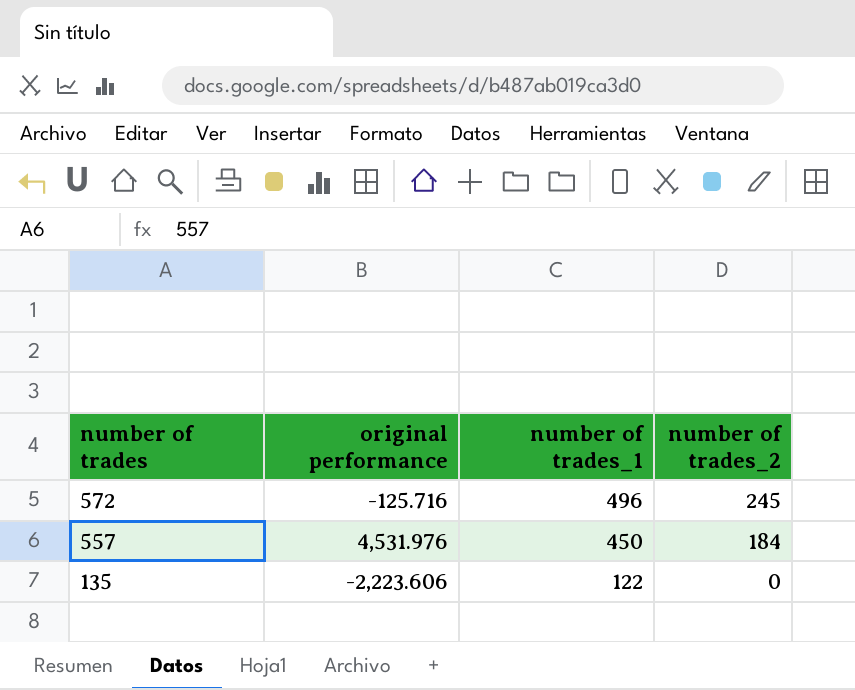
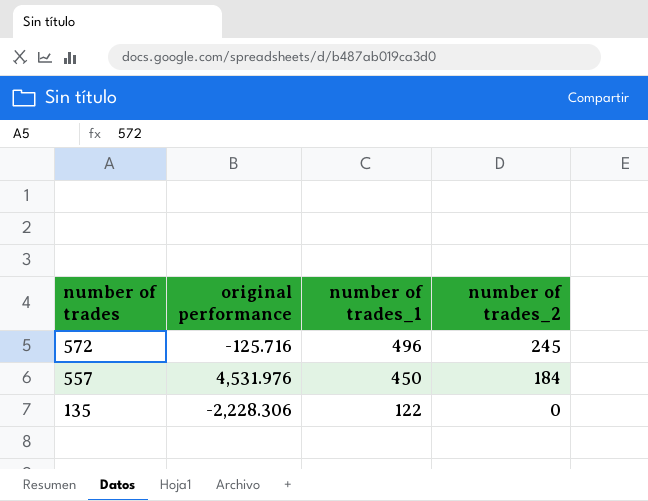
135 | original performance: -2,223.606 -> -2,228.306

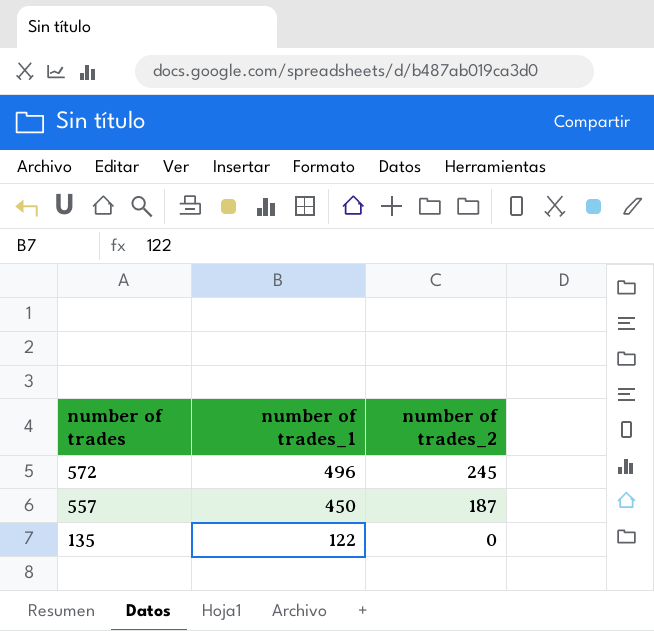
column original performance | position: 2 -> none
557 | number of trades_2: 184 -> 187

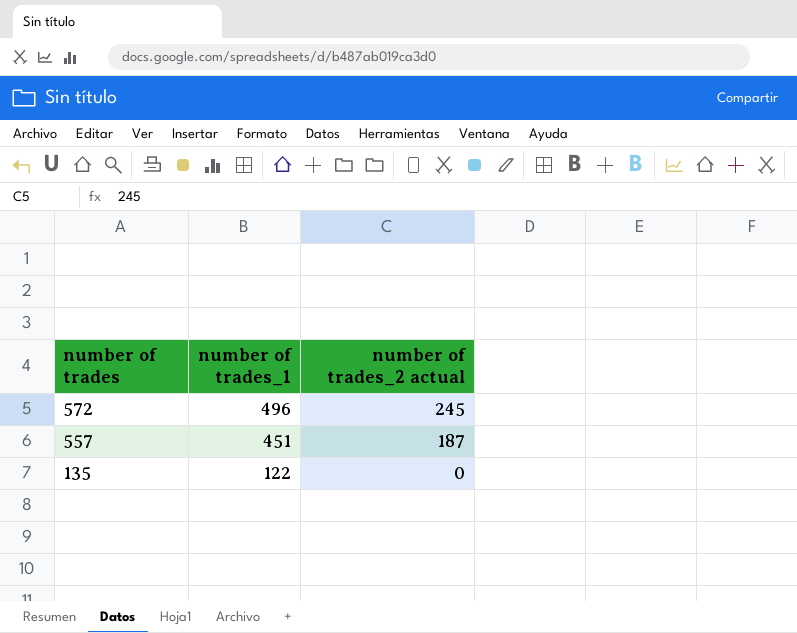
column name: number of trades_2 -> number of trades_2 actual
557 | number of trades_1: 450 -> 451

